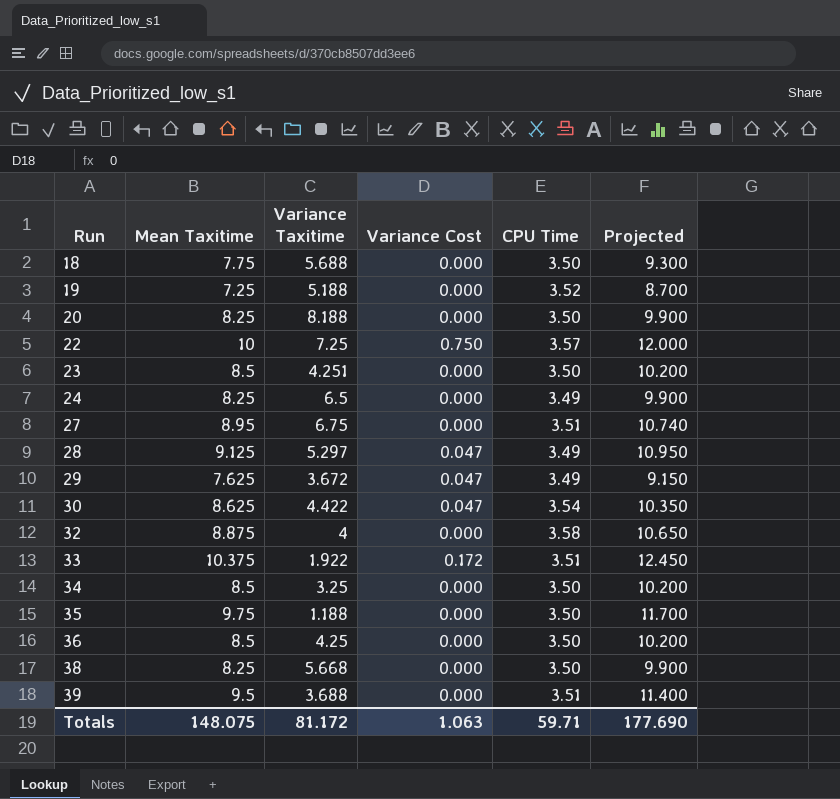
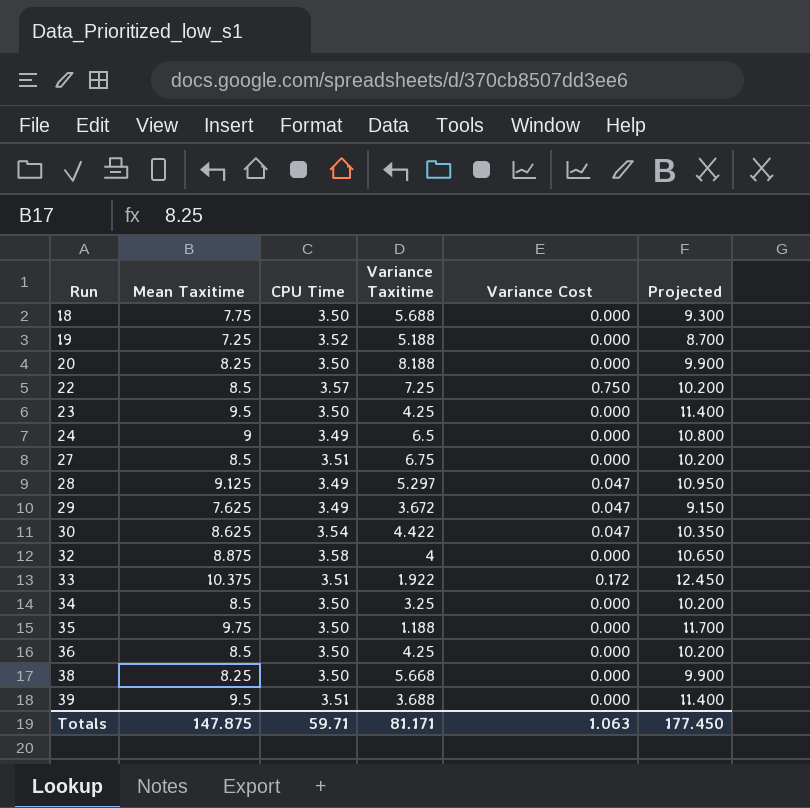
column CPU Time | position: 5 -> 3
22 | Mean Taxitime: 10 -> 8.5
22 | Projected: 12.000 -> 10.200
23 | Mean Taxitime: 8.5 -> 9.5
23 | Variance Taxitime: 4.251 -> 4.25
23 | Projected: 10.200 -> 11.400
24 | Mean Taxitime: 8.25 -> 9
24 | Projected: 9.900 -> 10.800
27 | Mean Taxitime: 8.95 -> 8.5
27 | Projected: 10.740 -> 10.200
Totals | Mean Taxitime: 148.075 -> 147.875
Totals | Variance Taxitime: 81.172 -> 81.171
Totals | Projected: 177.690 -> 177.450

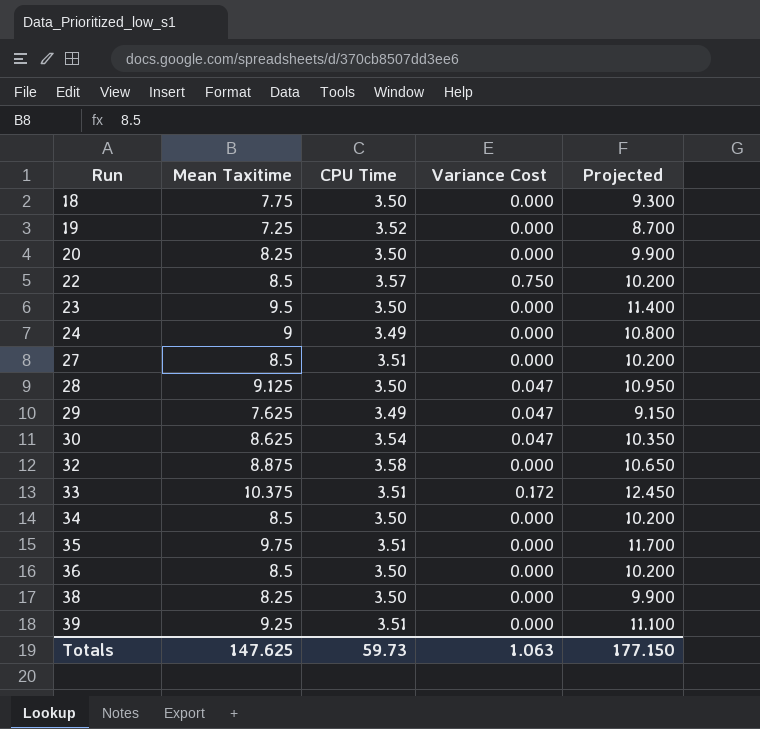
column Variance Taxitime | position: 4 -> none
28 | CPU Time: 3.49 -> 3.50
35 | CPU Time: 3.50 -> 3.51
39 | Mean Taxitime: 9.5 -> 9.25
39 | Projected: 11.400 -> 11.100
Totals | Mean Taxitime: 147.875 -> 147.625
Totals | CPU Time: 59.71 -> 59.73
Totals | Projected: 177.450 -> 177.150

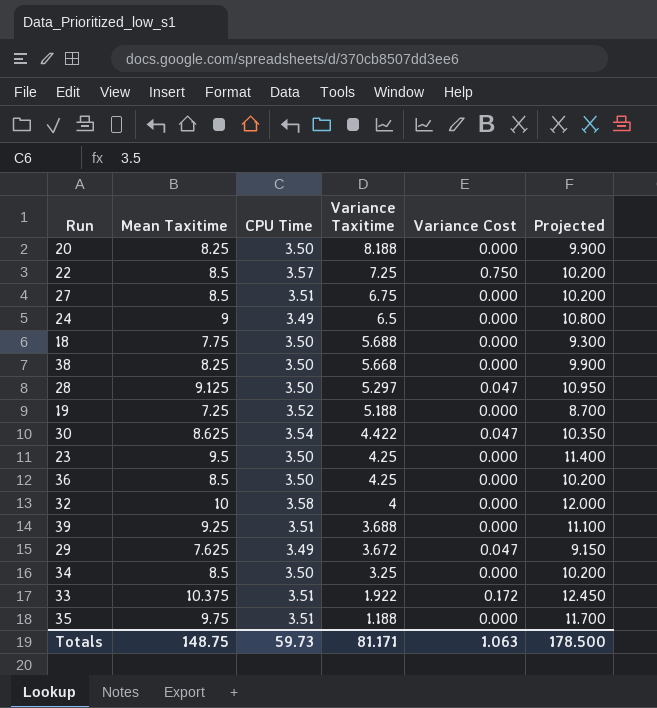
row order: Run ascending -> Variance Taxitime descending
column Variance Taxitime | position: none -> 4
32 | Mean Taxitime: 8.875 -> 10
32 | Projected: 10.650 -> 12.000
Totals | Mean Taxitime: 147.625 -> 148.75
Totals | Projected: 177.150 -> 178.500

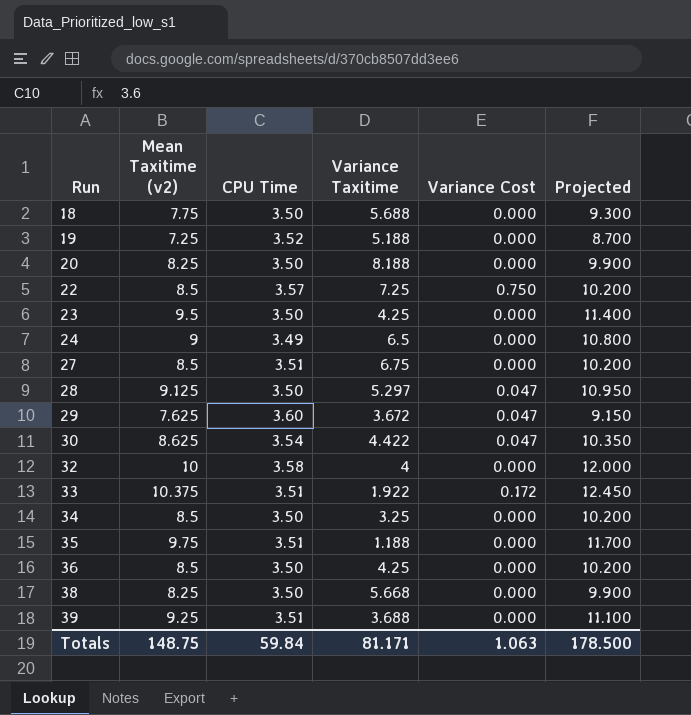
row order: Variance Taxitime descending -> Run ascending
column name: Mean Taxitime -> Mean Taxitime (v2)
29 | CPU Time: 3.49 -> 3.60
Totals | CPU Time: 59.73 -> 59.84

